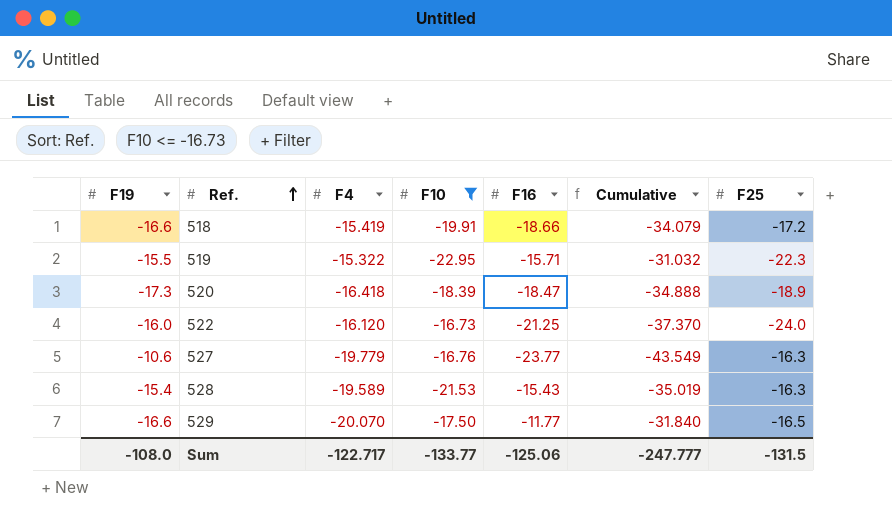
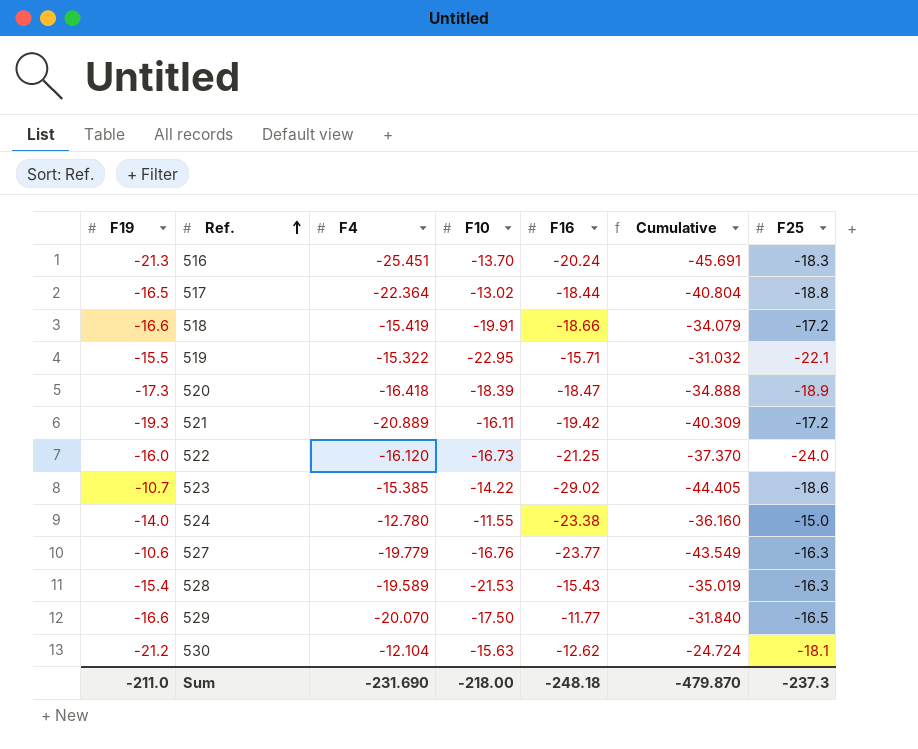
filter: F10 <= -16.73 -> none
519 | F25: -22.3 -> -22.1
Sum | F19: -108.0 -> -211.0
Sum | F4: -122.717 -> -231.690
Sum | F10: -133.77 -> -218.00
Sum | F16: -125.06 -> -248.18
Sum | Cumulative: -247.777 -> -479.870
Sum | F25: -131.5 -> -237.3

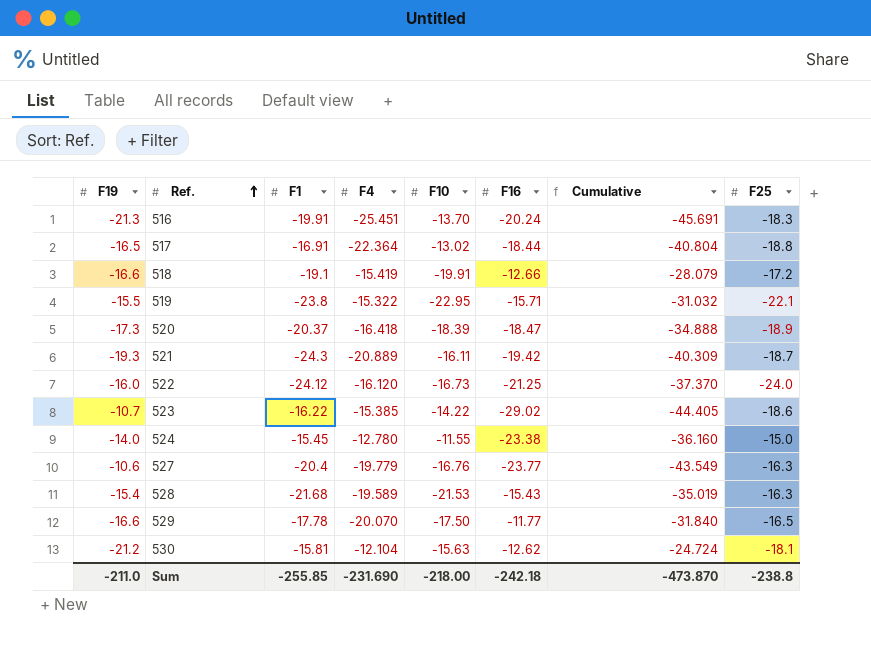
column F1 | position: none -> 3
518 | F16: -18.66 -> -12.66
518 | Cumulative: -34.079 -> -28.079
521 | F25: -17.2 -> -18.7
Sum | F16: -248.18 -> -242.18
Sum | Cumulative: -479.870 -> -473.870
Sum | F25: -237.3 -> -238.8

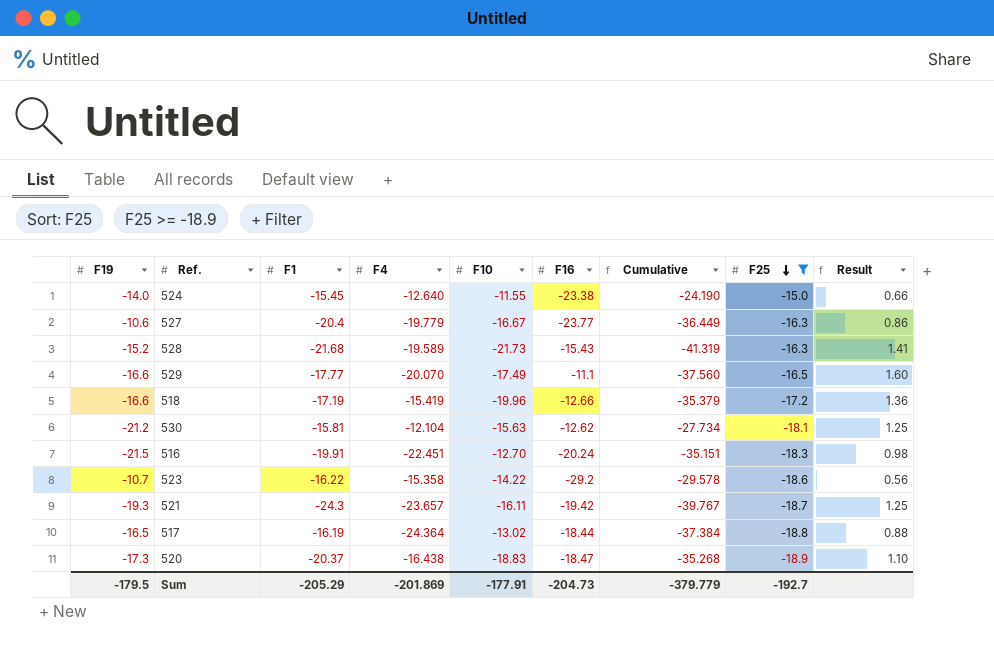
filter: none -> F25 >= -18.9
row order: Ref. ascending -> F25 descending
column Cumulative | formula: [F4] + [F16] -> [F4] + [F10]
column Result | formula: none -> [F1] / [F16]
524 | F4: -12.780 -> -12.640
527 | F10: -16.76 -> -16.67
528 | F19: -15.4 -> -15.2
528 | F10: -21.53 -> -21.73
529 | F1: -17.78 -> -17.77
529 | F10: -17.50 -> -17.49
529 | F16: -11.77 -> -11.1
518 | F1: -19.1 -> -17.19
518 | F10: -19.91 -> -19.96
516 | F19: -21.3 -> -21.5
516 | F4: -25.451 -> -22.451
516 | F10: -13.70 -> -12.70
523 | F4: -15.385 -> -15.358
523 | F16: -29.02 -> -29.2
521 | F4: -20.889 -> -23.657
517 | F1: -16.91 -> -16.19
517 | F4: -22.364 -> -24.364
520 | F4: -16.418 -> -16.438
520 | F10: -18.39 -> -18.83
Sum | F19: -211.0 -> -179.5
Sum | F1: -255.85 -> -205.29
Sum | F4: -231.690 -> -201.869
Sum | F10: -218.00 -> -177.91
Sum | F16: -242.18 -> -204.73
Sum | Cumulative: -473.870 -> -379.779
Sum | F25: -238.8 -> -192.7

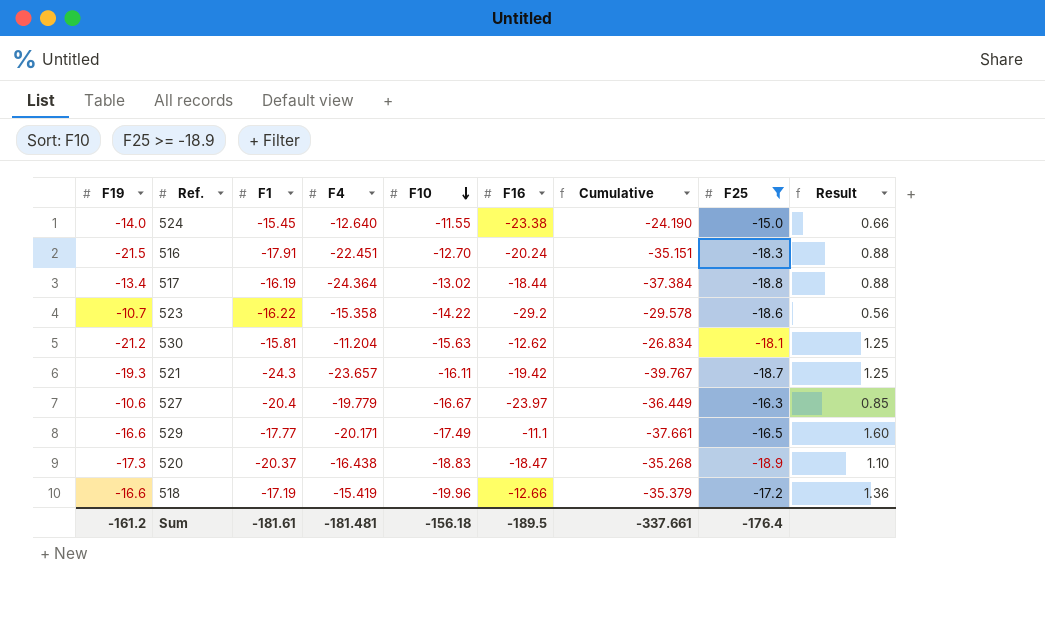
row order: F25 descending -> F10 descending
row 528: -15.2 | -21.68 | -19.589 | -21.73 | -15.43 | -41.319 | -16.3 | 1.41 -> none
516 | F1: -19.91 -> -17.91
516 | Result: 0.98 -> 0.88
517 | F19: -16.5 -> -13.4
530 | F4: -12.104 -> -11.204
530 | Cumulative: -27.734 -> -26.834
527 | F16: -23.77 -> -23.97
527 | Result: 0.86 -> 0.85
529 | F4: -20.070 -> -20.171
529 | Cumulative: -37.560 -> -37.661
Sum | F19: -179.5 -> -161.2
Sum | F1: -205.29 -> -181.61
Sum | F4: -201.869 -> -181.481
Sum | F10: -177.91 -> -156.18
Sum | F16: -204.73 -> -189.5
Sum | Cumulative: -379.779 -> -337.661
Sum | F25: -192.7 -> -176.4

